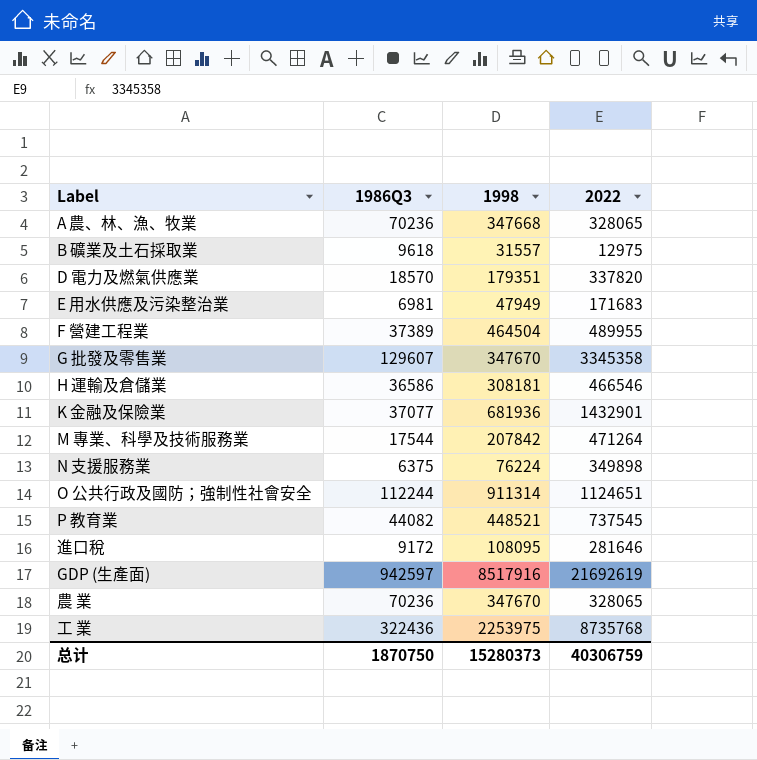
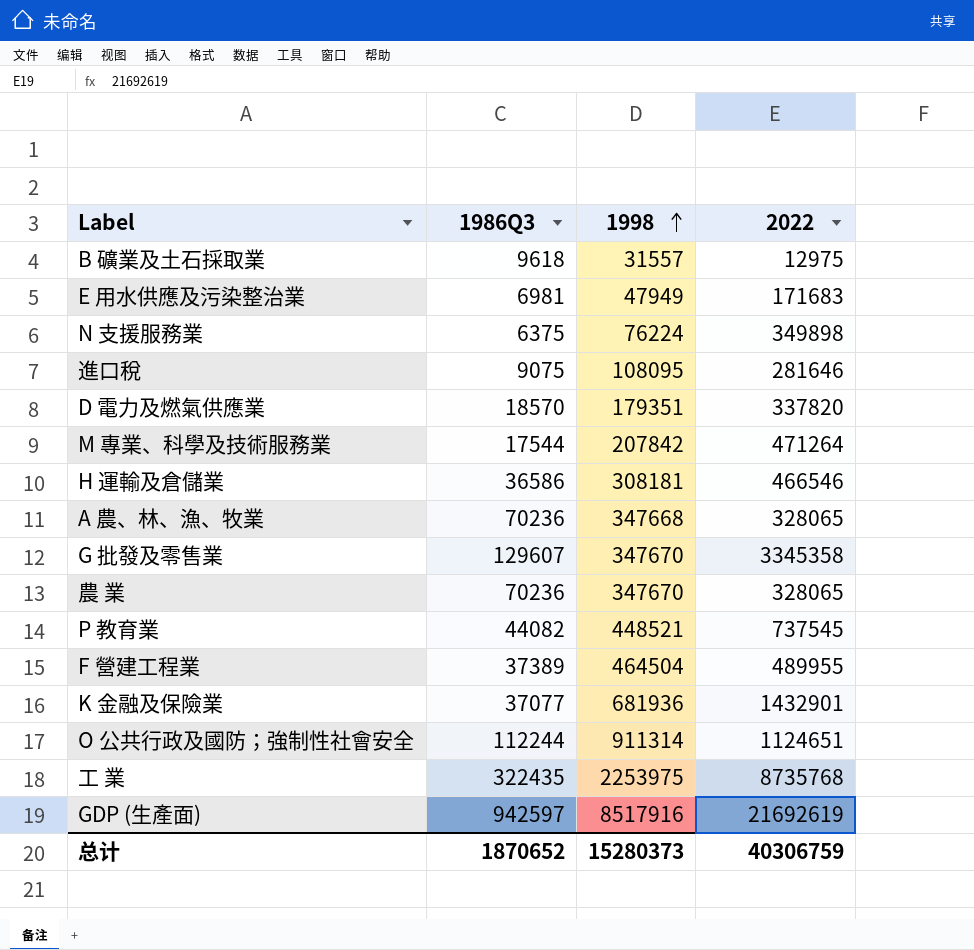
row order: none -> 1998 ascending
進口稅 | 1986Q3: 9172 -> 9075
工 業 | 1986Q3: 322436 -> 322435
总计 | 1986Q3: 1870750 -> 1870652

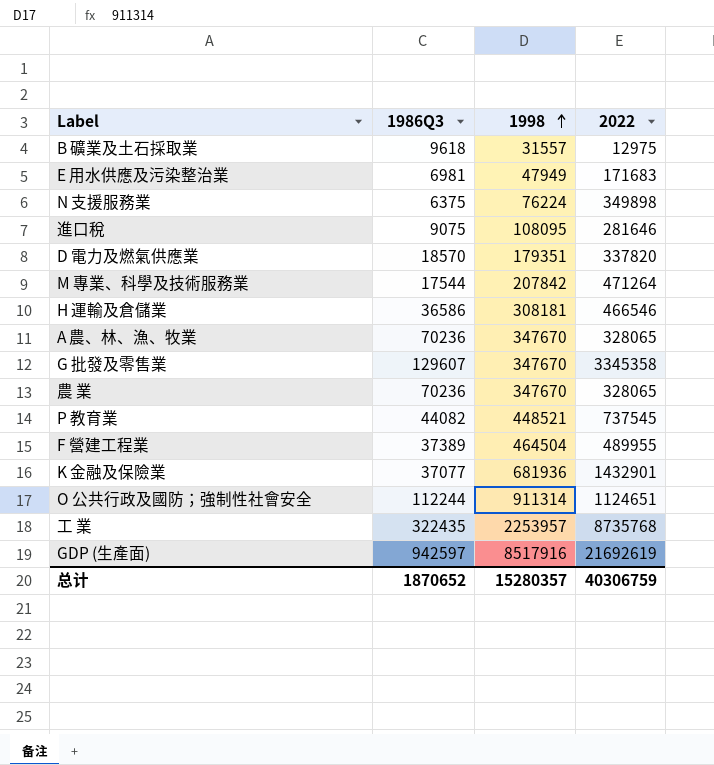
A 農、林、漁、牧業 | 1998: 347668 -> 347670
工 業 | 1998: 2253975 -> 2253957
总计 | 1998: 15280373 -> 15280357

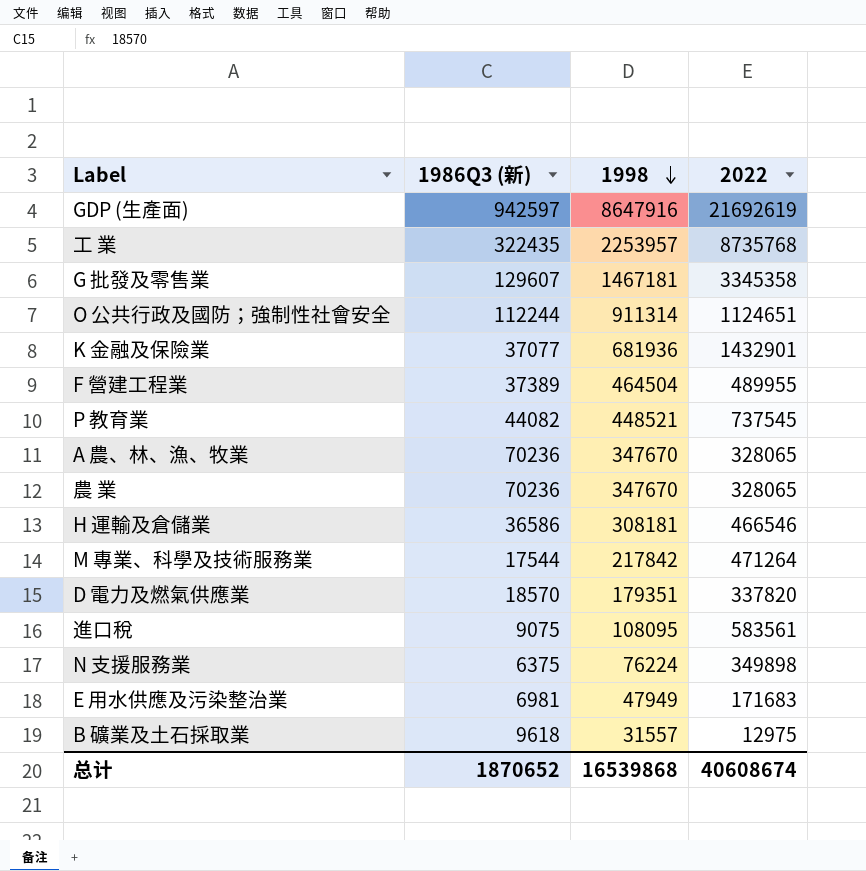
row order: 1998 ascending -> 1998 descending
column name: 1986Q3 -> 1986Q3 (新)
GDP (生產面) | 1998: 8517916 -> 8647916
G 批發及零售業 | 1998: 347670 -> 1467181
M 專業、科學及技術服務業 | 1998: 207842 -> 217842
進口稅 | 2022: 281646 -> 583561
总计 | 1998: 15280357 -> 16539868
总计 | 2022: 40306759 -> 40608674

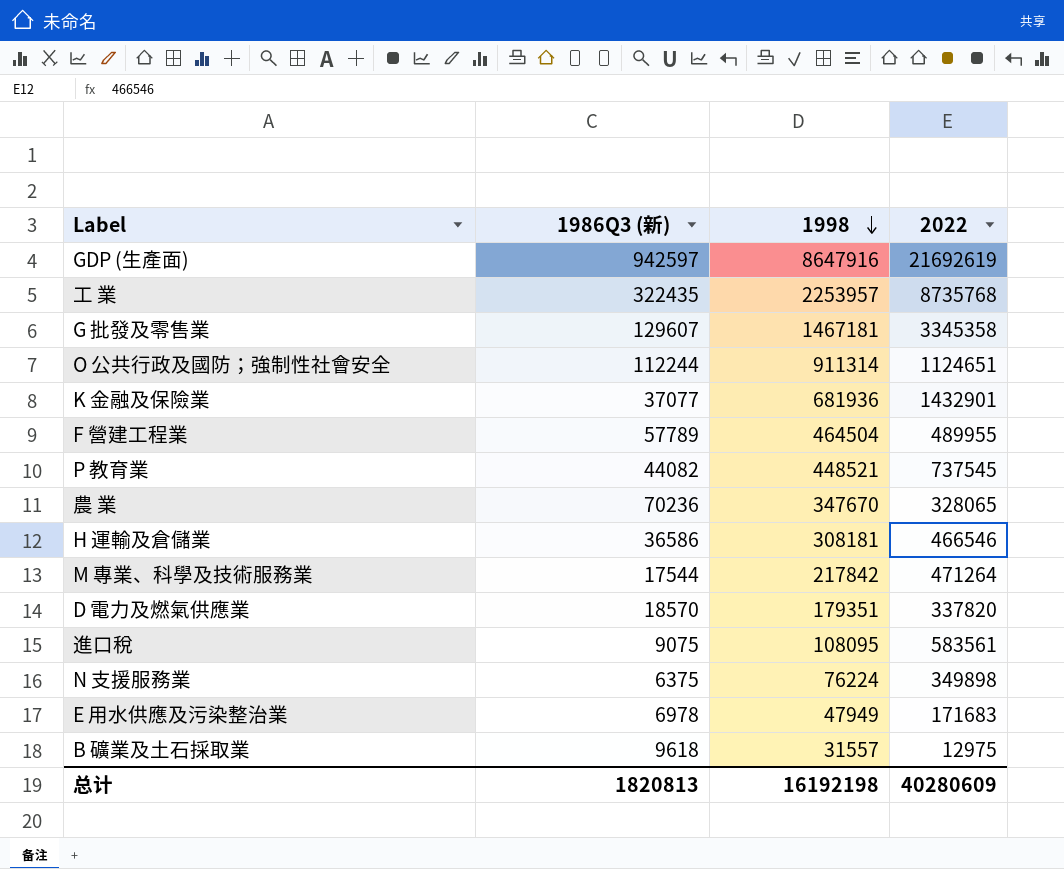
row A 農、林、漁、牧業: 70236 | 347670 | 328065 -> none
F 營建工程業 | 1986Q3 (新): 37389 -> 57789
E 用水供應及污染整治業 | 1986Q3 (新): 6981 -> 6978
总计 | 1986Q3 (新): 1870652 -> 1820813
总计 | 1998: 16539868 -> 16192198
总计 | 2022: 40608674 -> 40280609

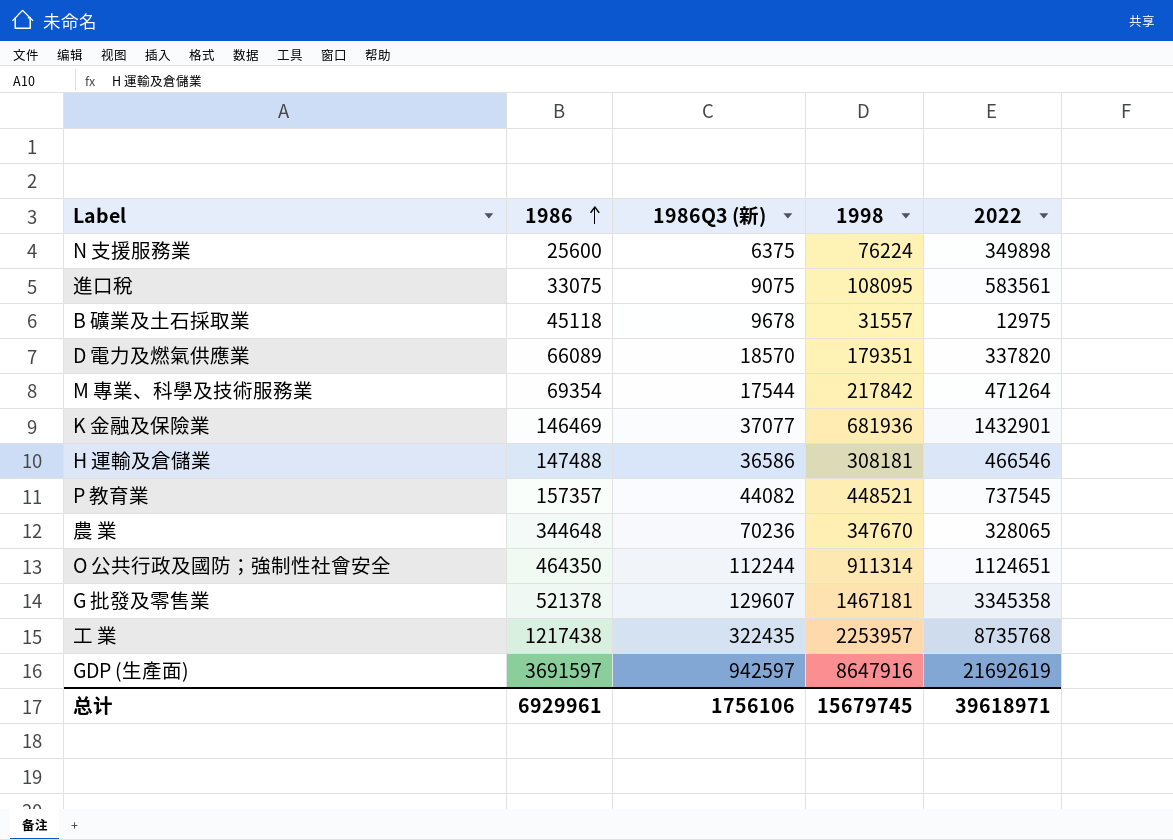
row order: 1998 descending -> 1986 ascending
column 1986 | position: none -> 2
row F 營建工程業: 57789 | 464504 | 489955 -> none
row E 用水供應及污染整治業: 6978 | 47949 | 171683 -> none
B 礦業及土石採取業 | 1986Q3 (新): 9618 -> 9678
总计 | 1986Q3 (新): 1820813 -> 1756106
总计 | 1998: 16192198 -> 15679745
总计 | 2022: 40280609 -> 39618971

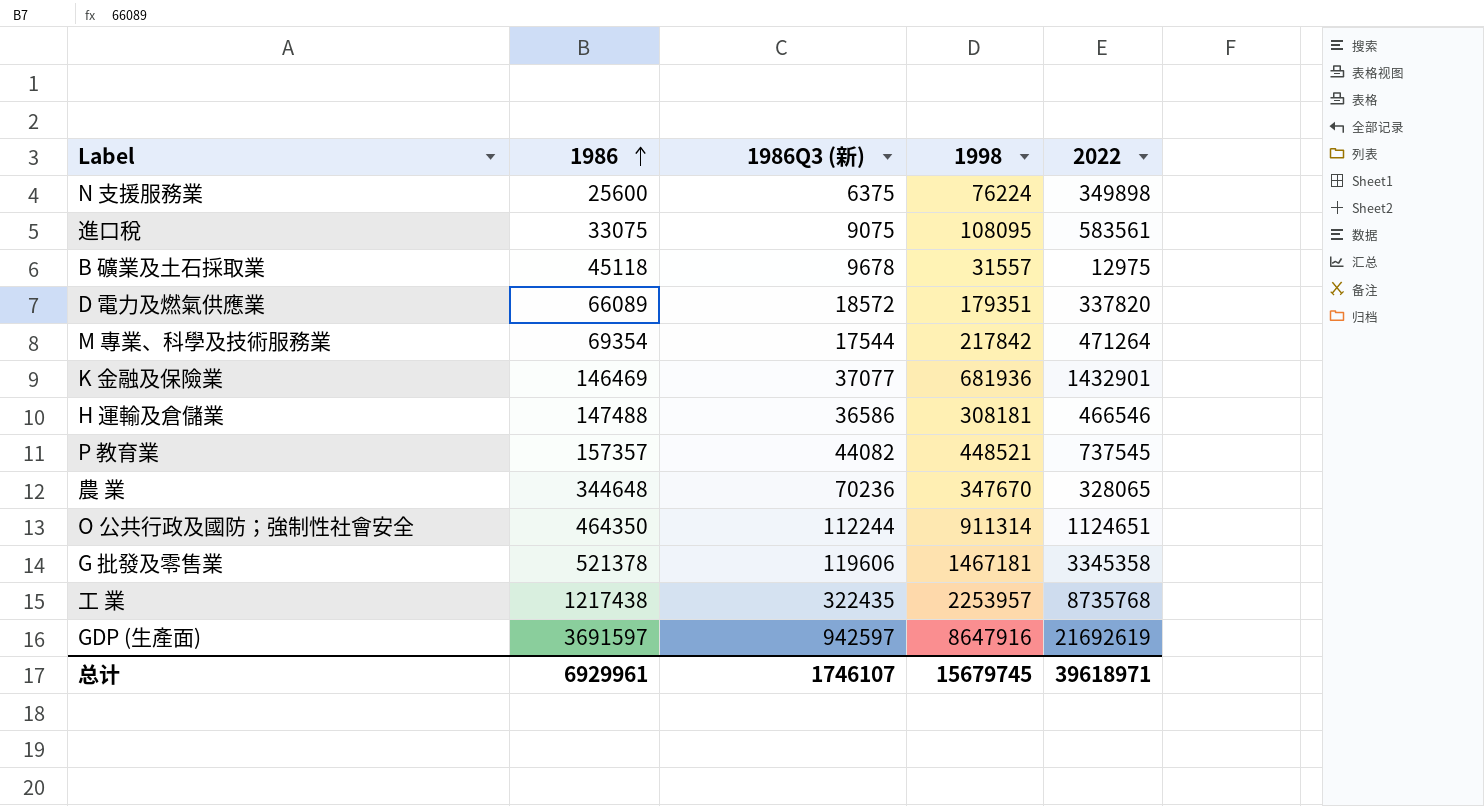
D 電力及燃氣供應業 | 1986Q3 (新): 18570 -> 18572
G 批發及零售業 | 1986Q3 (新): 129607 -> 119606
总计 | 1986Q3 (新): 1756106 -> 1746107

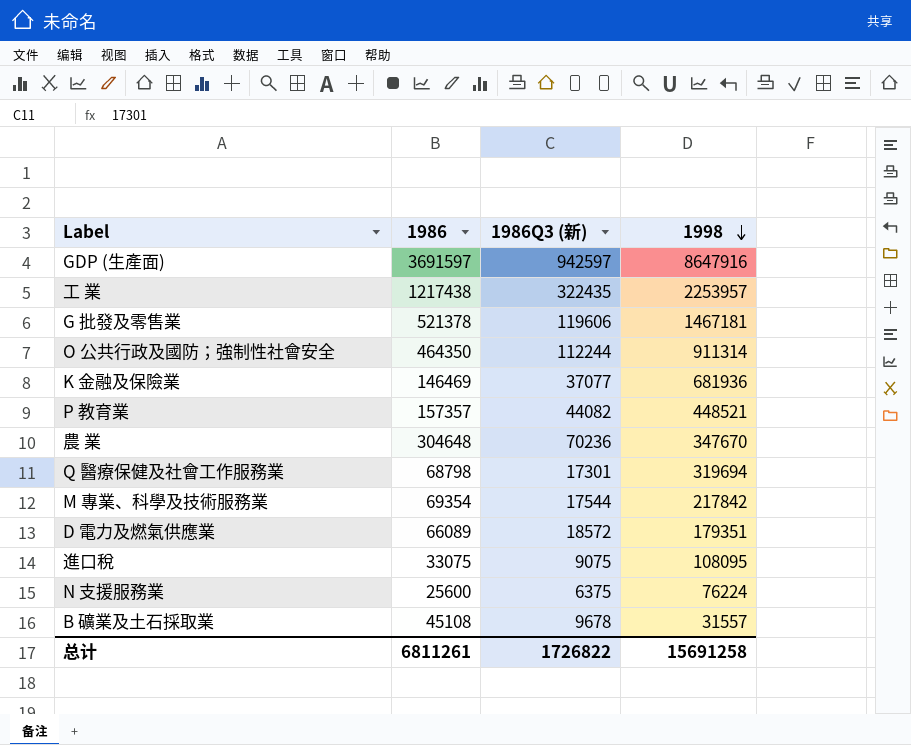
row order: 1986 ascending -> 1998 descending
column 2022 | position: 5 -> none
row H 運輸及倉儲業: 147488 | 36586 | 308181 | 466546 -> none
農 業 | 1986: 344648 -> 304648
row Q 醫療保健及社會工作服務業: none -> 68798 | 17301 | 319694
B 礦業及土石採取業 | 1986: 45118 -> 45108
总计 | 1986: 6929961 -> 6811261
总计 | 1986Q3 (新): 1746107 -> 1726822
总计 | 1998: 15679745 -> 15691258

